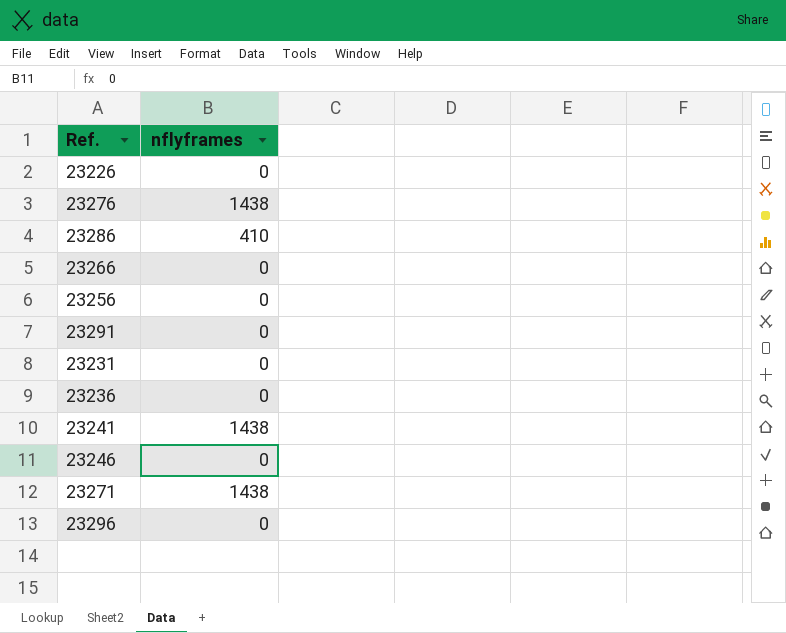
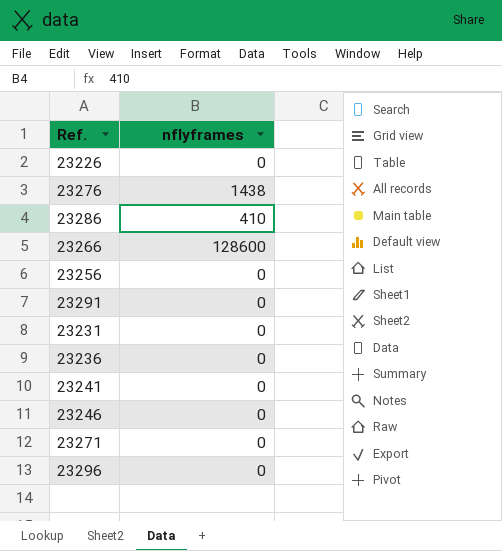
23266 | nflyframes: 0 -> 128600
23241 | nflyframes: 1438 -> 0
23271 | nflyframes: 1438 -> 0

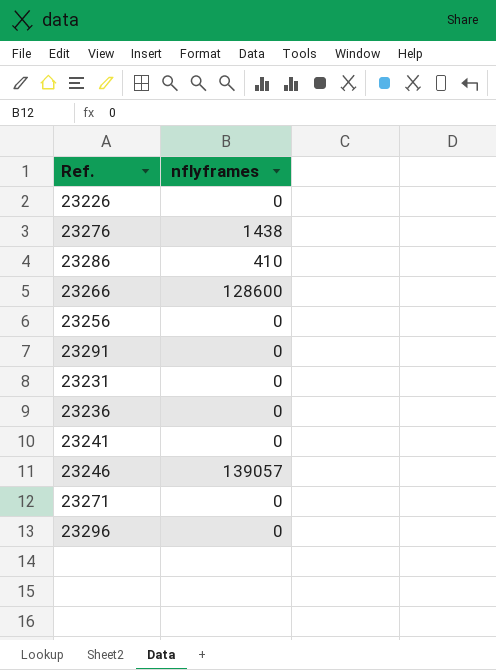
23246 | nflyframes: 0 -> 139057

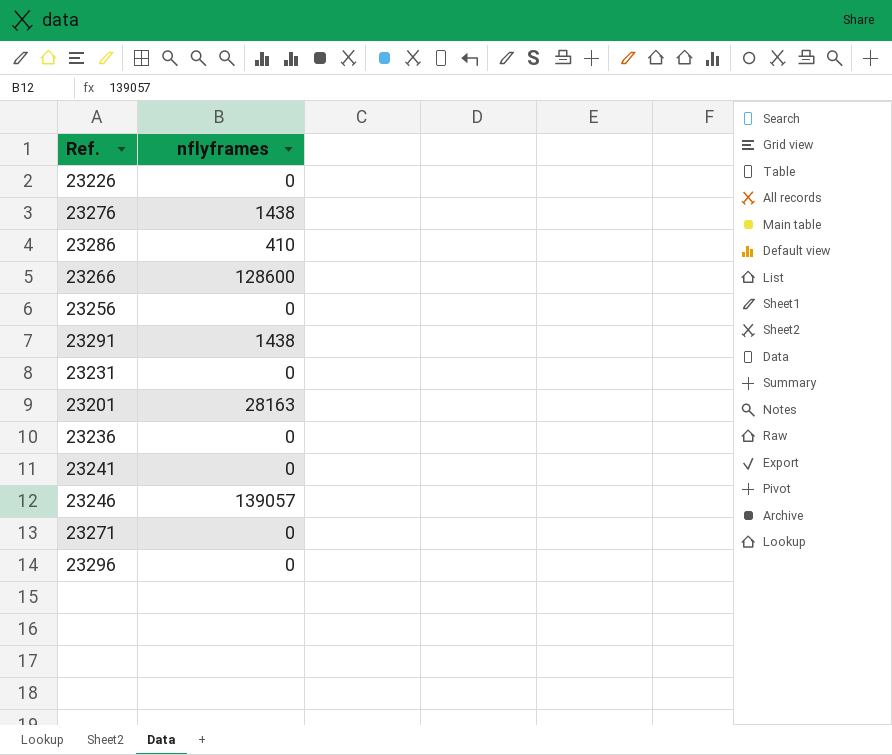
23291 | nflyframes: 0 -> 1438
row 23201: none -> 28163

